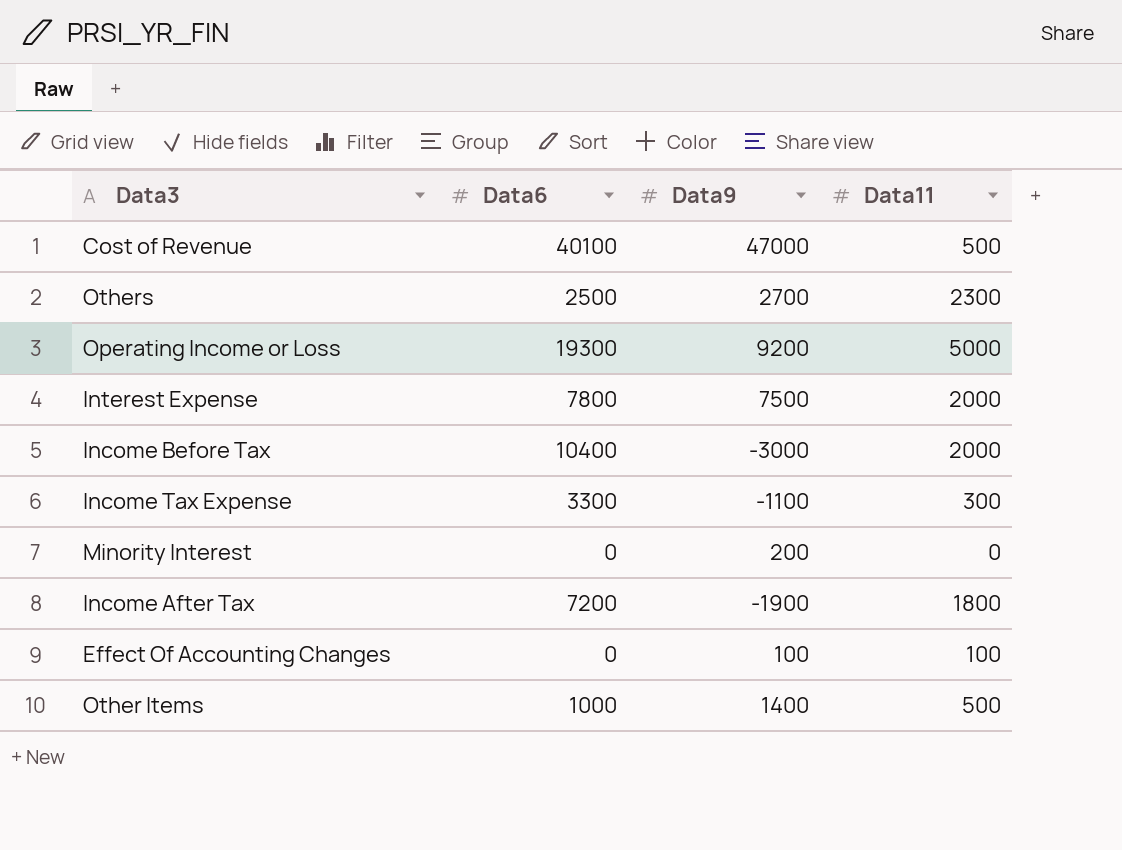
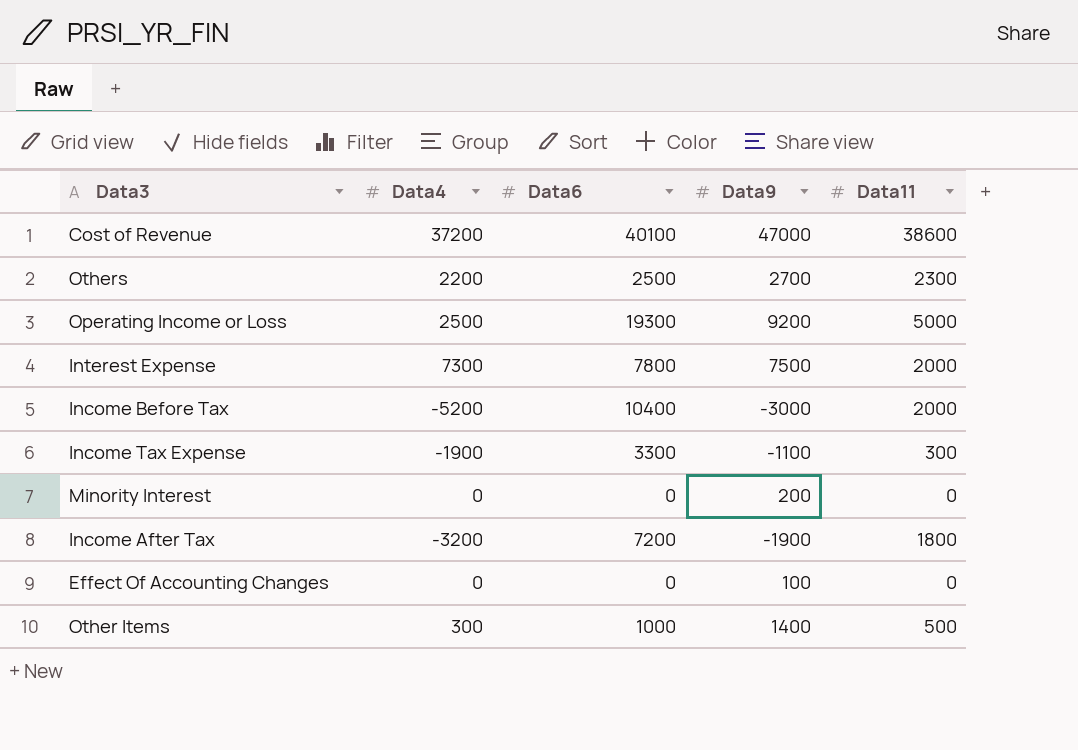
column Data4 | position: none -> 2
Cost of Revenue | Data11: 500 -> 38600
Effect Of Accounting Changes | Data11: 100 -> 0

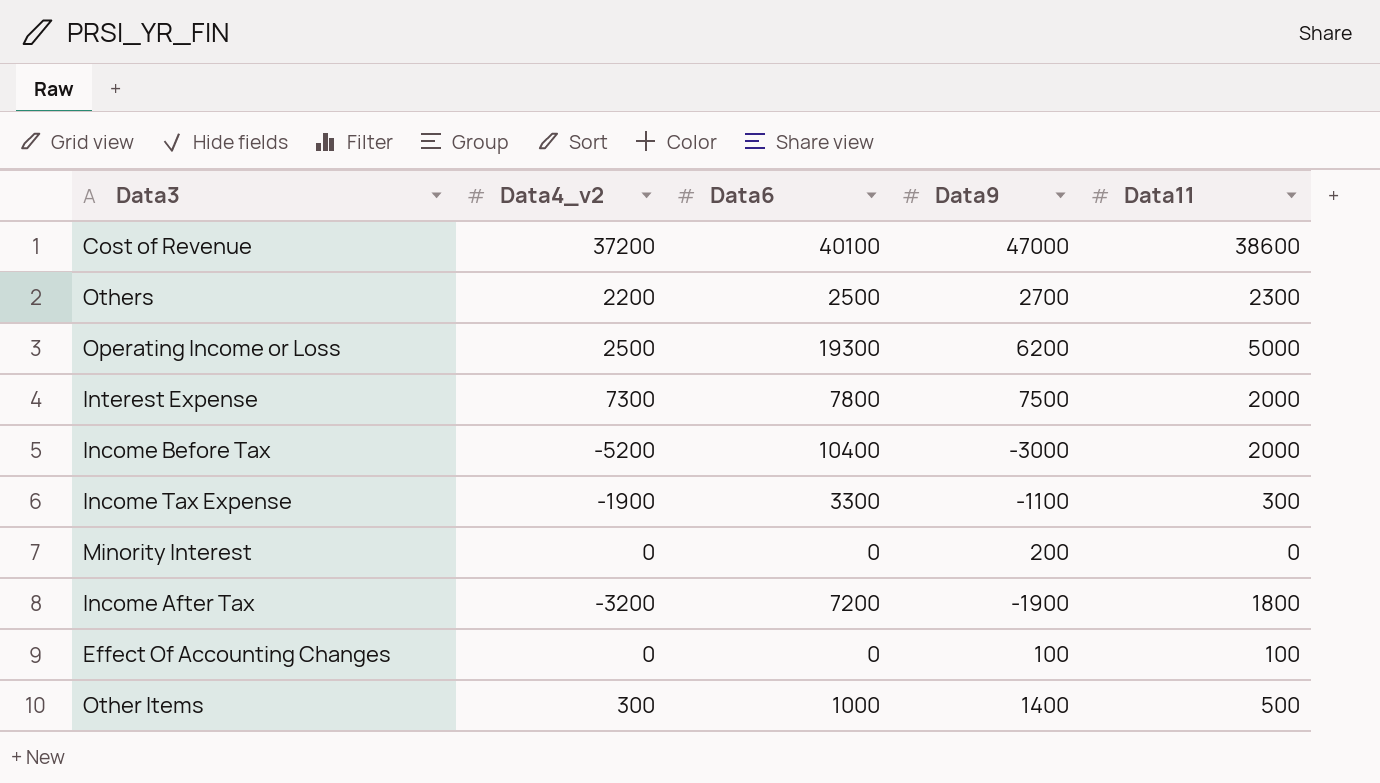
column name: Data4 -> Data4_v2
Operating Income or Loss | Data9: 9200 -> 6200
Effect Of Accounting Changes | Data11: 0 -> 100

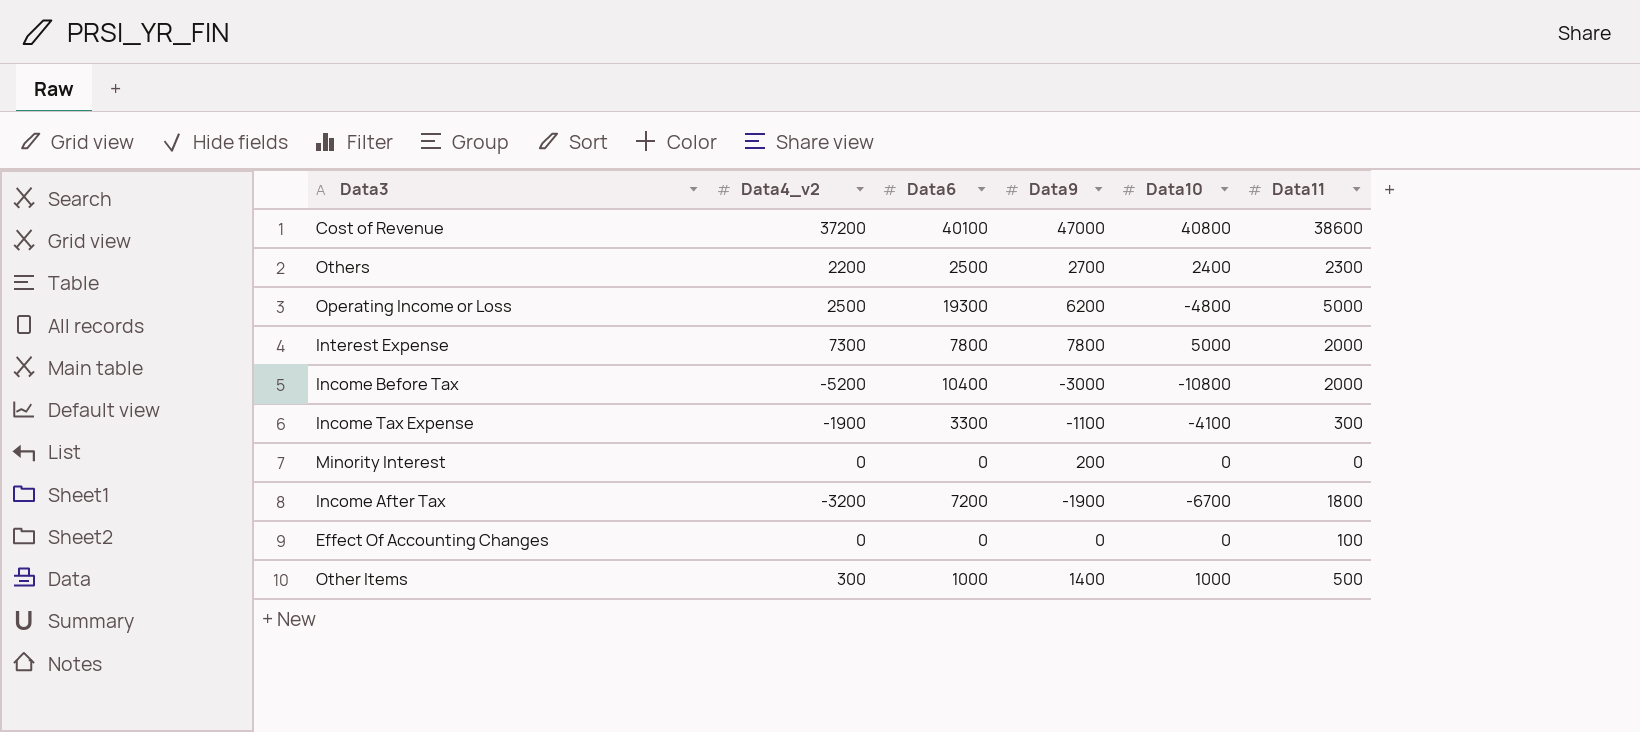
column Data10 | position: none -> 5
Interest Expense | Data9: 7500 -> 7800
Effect Of Accounting Changes | Data9: 100 -> 0

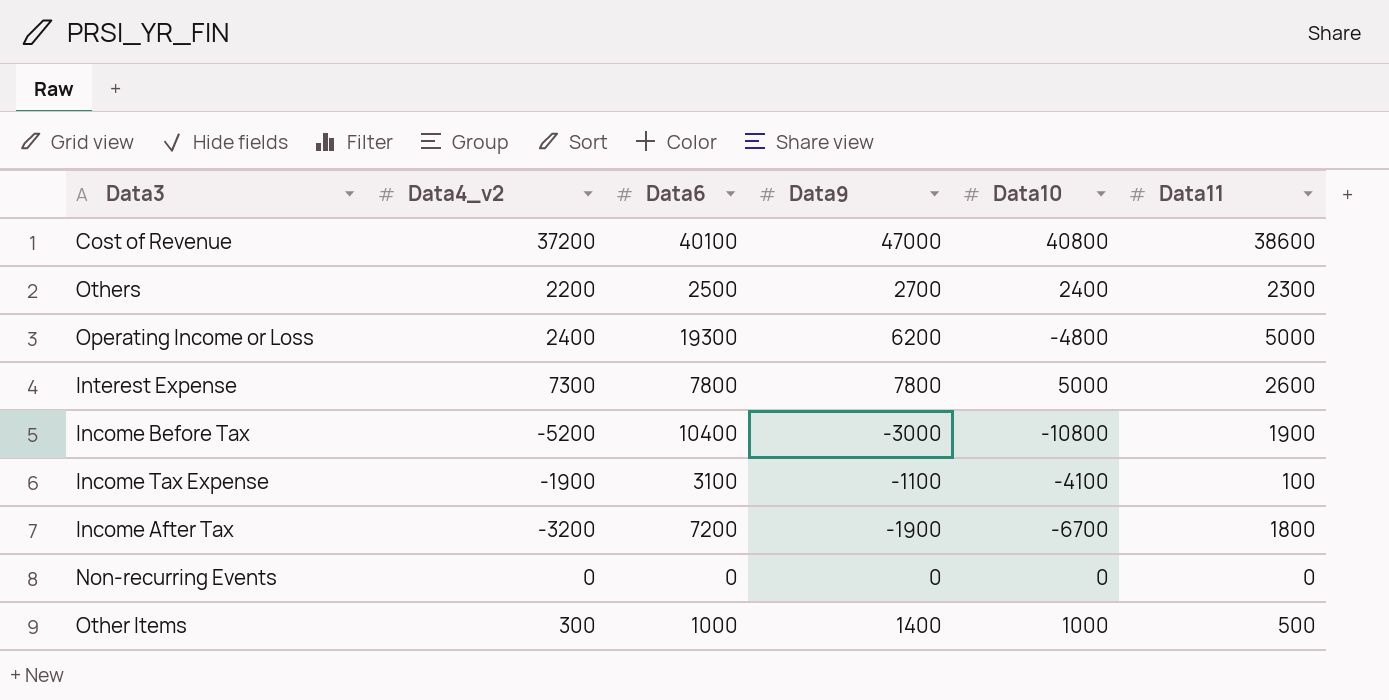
row Minority Interest: 0 | 0 | 200 | 0 | 0 -> none
row Effect Of Accounting Changes: 0 | 0 | 0 | 0 | 100 -> none
Operating Income or Loss | Data4_v2: 2500 -> 2400
Interest Expense | Data11: 2000 -> 2600
Income Before Tax | Data11: 2000 -> 1900
Income Tax Expense | Data6: 3300 -> 3100
Income Tax Expense | Data11: 300 -> 100
row Non-recurring Events: none -> 0 | 0 | 0 | 0 | 0

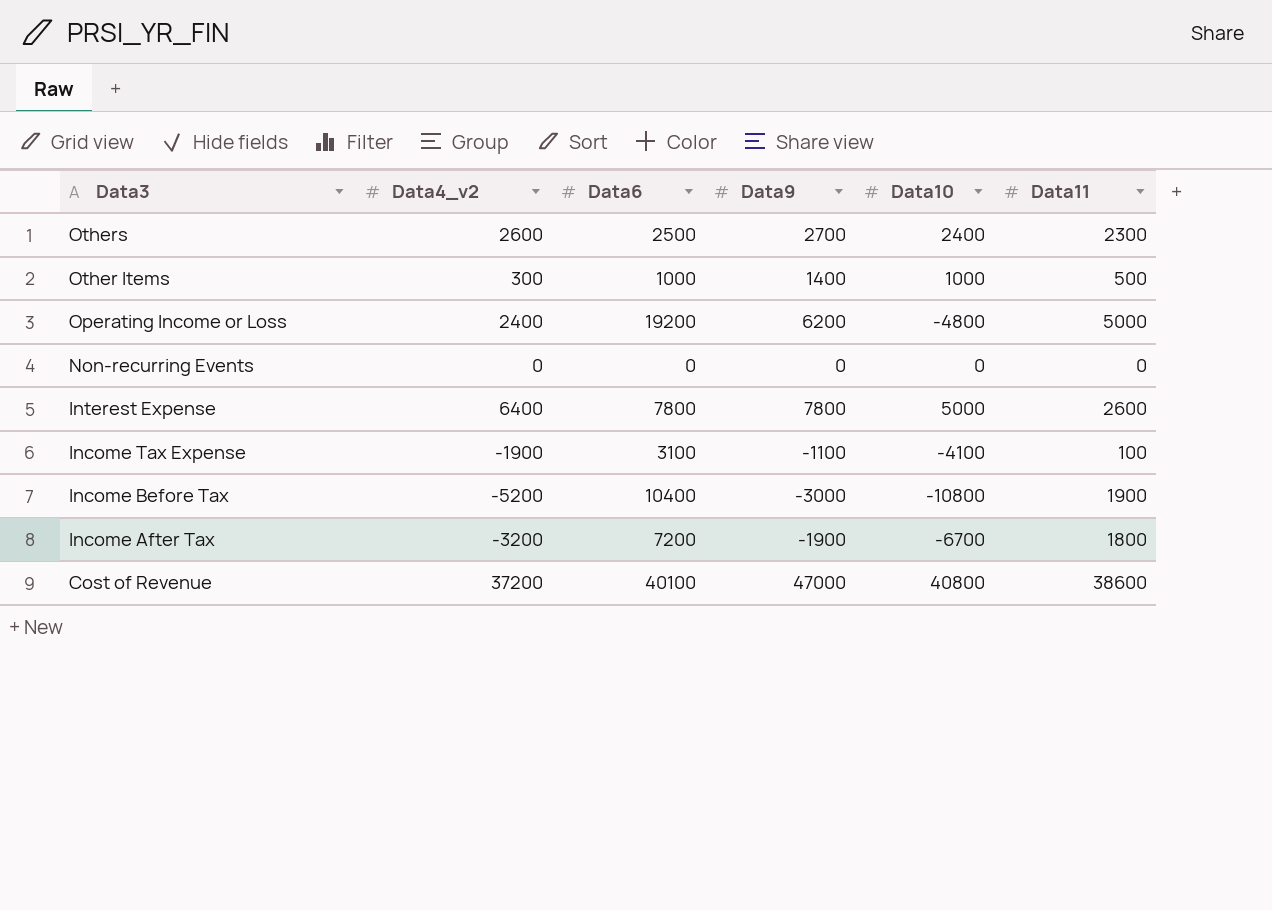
row order: none -> Data3 descending
Others | Data4_v2: 2200 -> 2600
Operating Income or Loss | Data6: 19300 -> 19200
Interest Expense | Data4_v2: 7300 -> 6400

